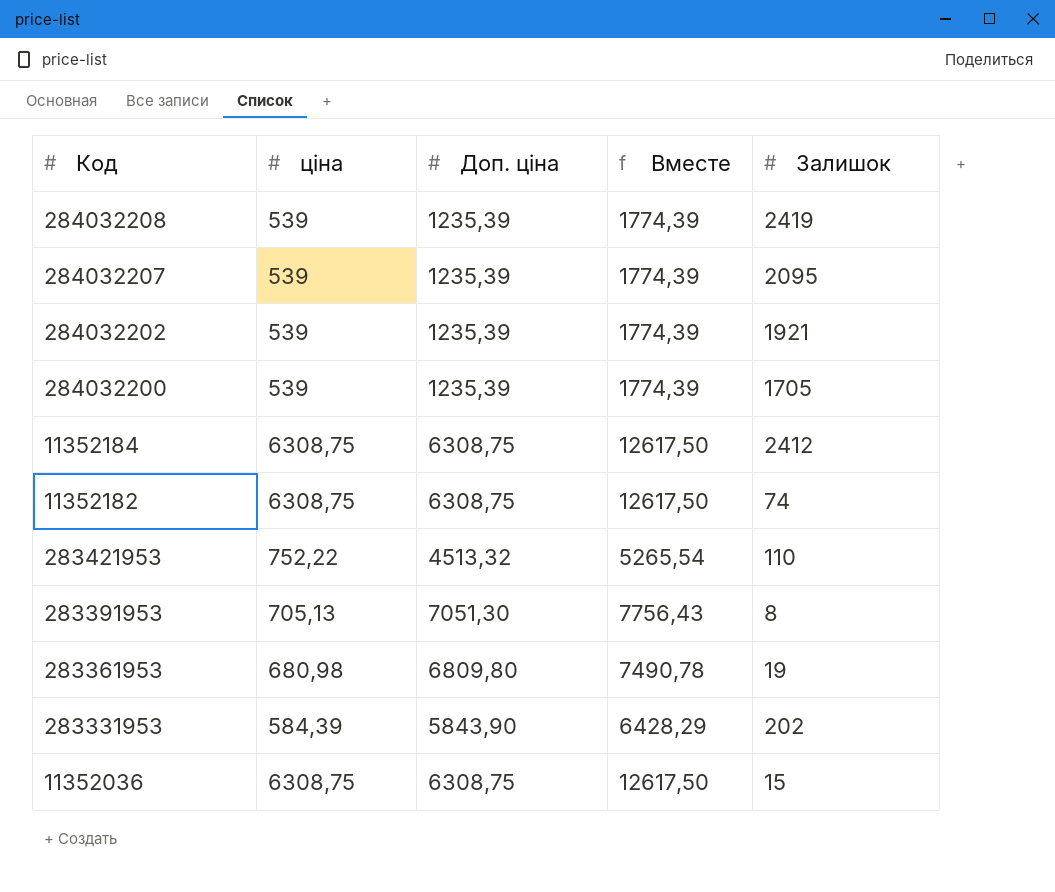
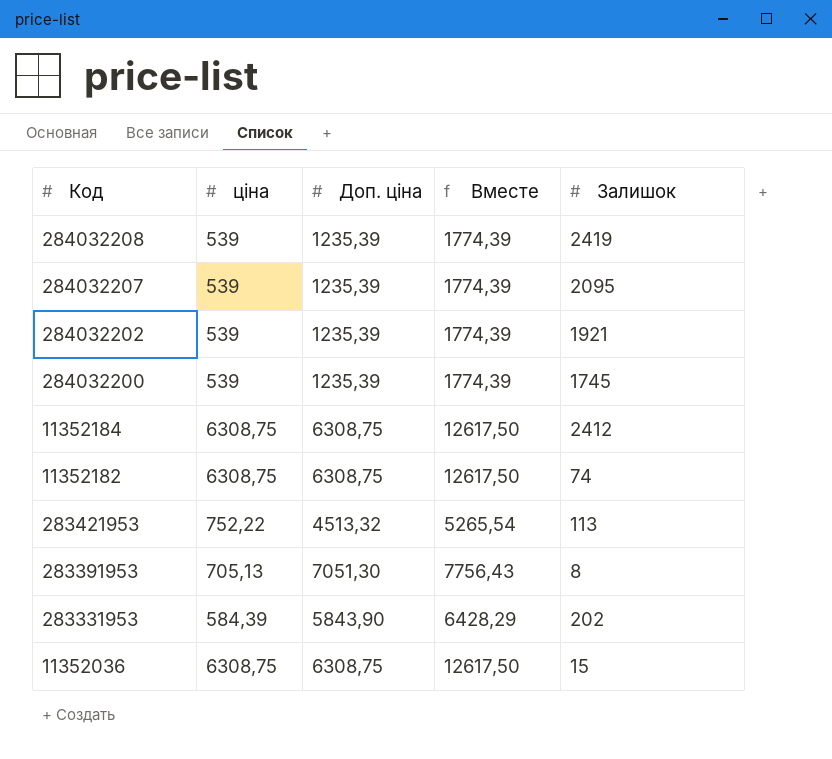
row 283361953: 680,98 | 6809,80 | 7490,78 | 19 -> none
284032200 | Залишок: 1705 -> 1745
283421953 | Залишок: 110 -> 113

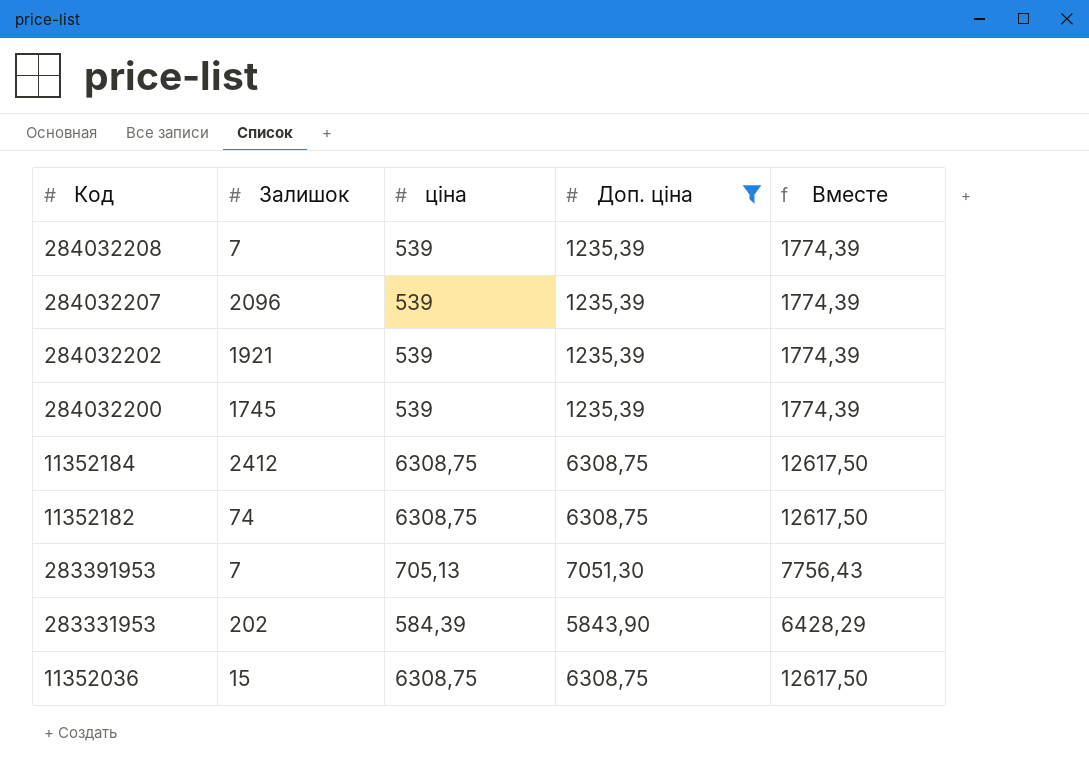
filter: none -> Доп. ціна != 4513,32
column Залишок | position: 5 -> 2
284032208 | Залишок: 2419 -> 7
284032207 | Залишок: 2095 -> 2096
283391953 | Залишок: 8 -> 7

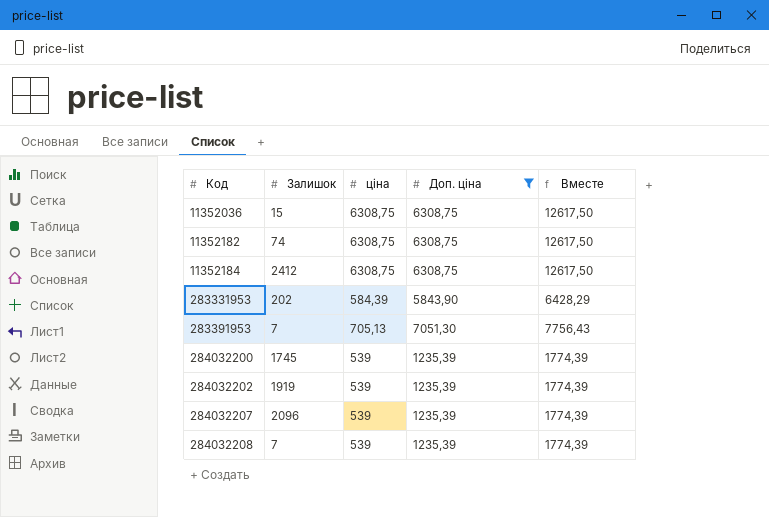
row order: none -> Код ascending
284032202 | Залишок: 1921 -> 1919

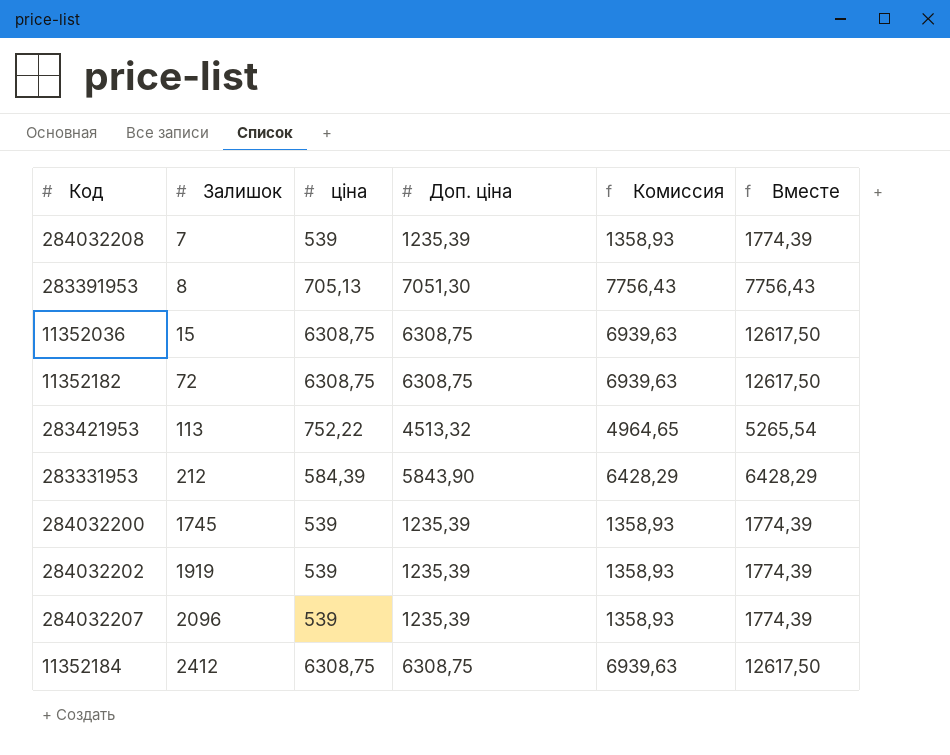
filter: Доп. ціна != 4513,32 -> none
row order: Код ascending -> Залишок ascending
column Комиссия | formula: none -> [Доп. ціна] * 1,1
283391953 | Залишок: 7 -> 8
11352182 | Залишок: 74 -> 72
283331953 | Залишок: 202 -> 212

